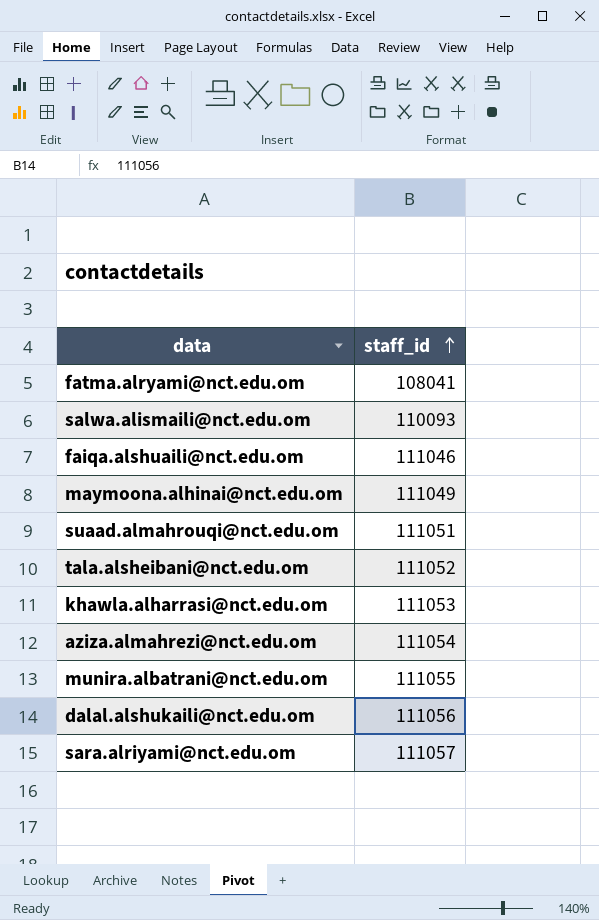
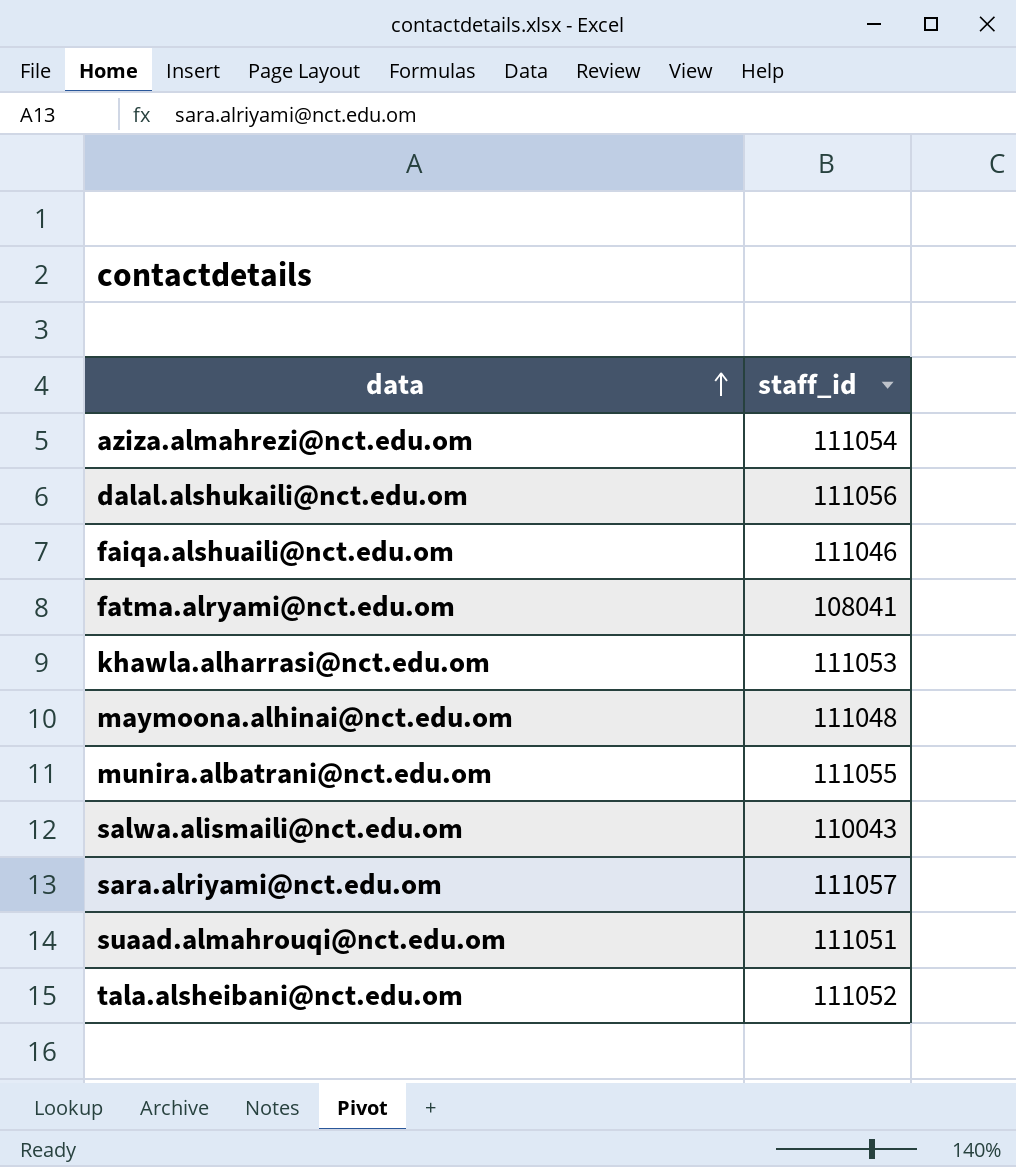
row order: staff_id ascending -> data ascending
maymoona.alhinai@nct.edu.om | staff_id: 111049 -> 111048
salwa.alismaili@nct.edu.om | staff_id: 110093 -> 110043

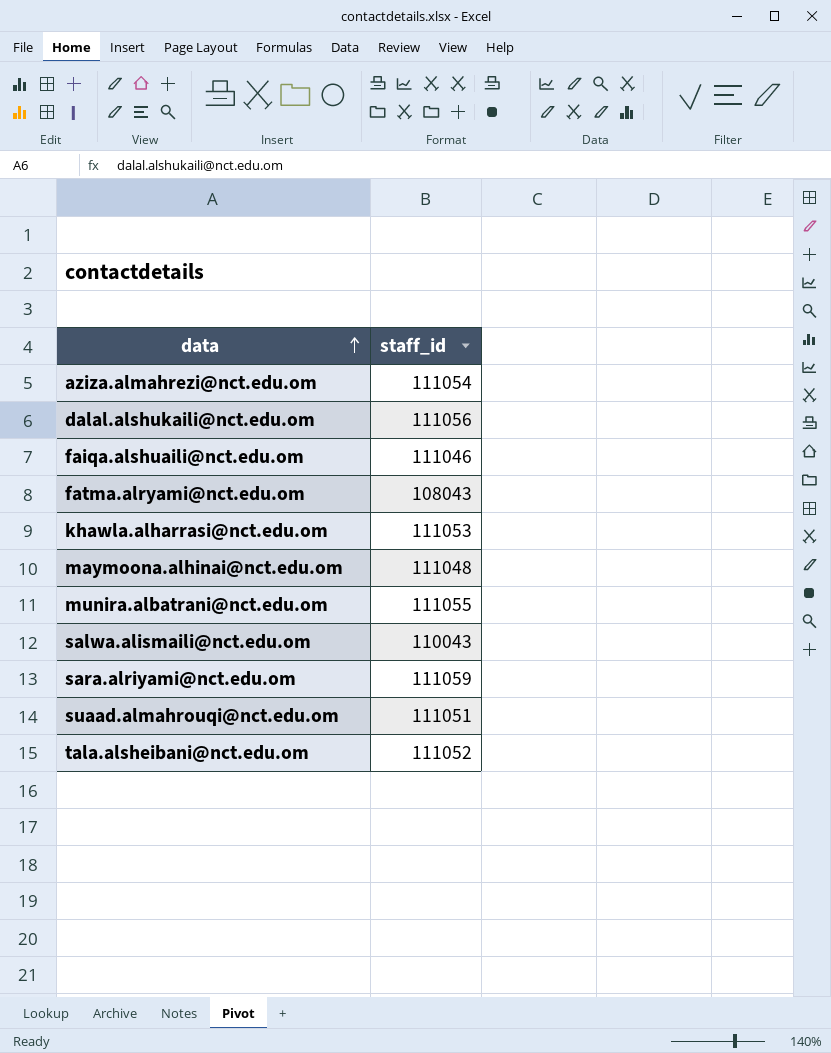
fatma.alryami@nct.edu.om | staff_id: 108041 -> 108043
sara.alriyami@nct.edu.om | staff_id: 111057 -> 111059

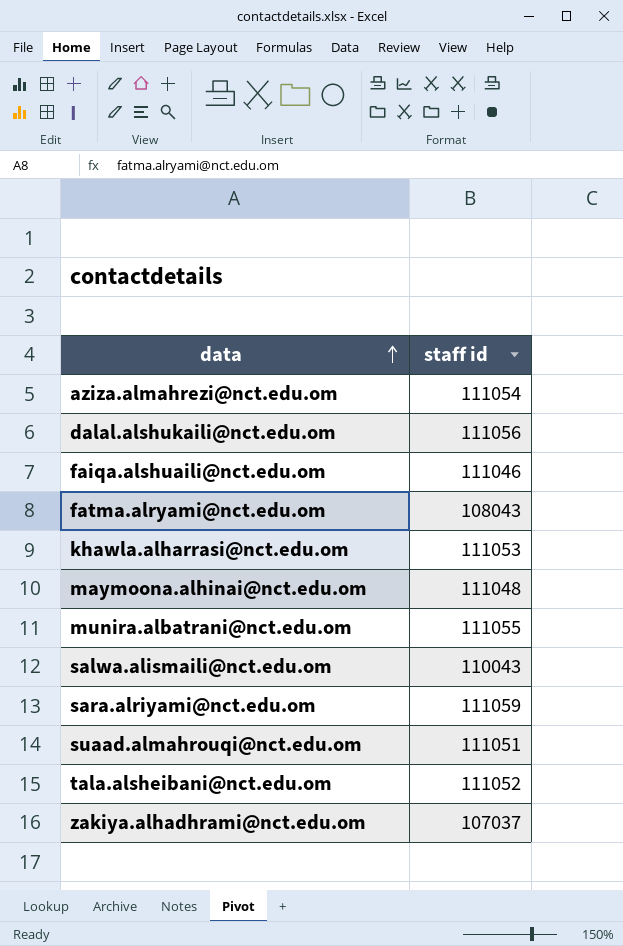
column name: staff_id -> staff id
row zakiya.alhadhrami@nct.edu.om: none -> 107037

